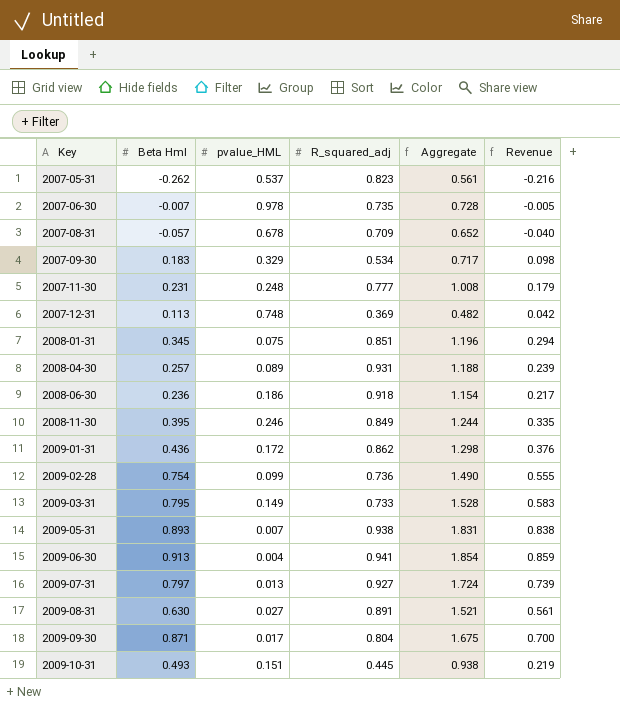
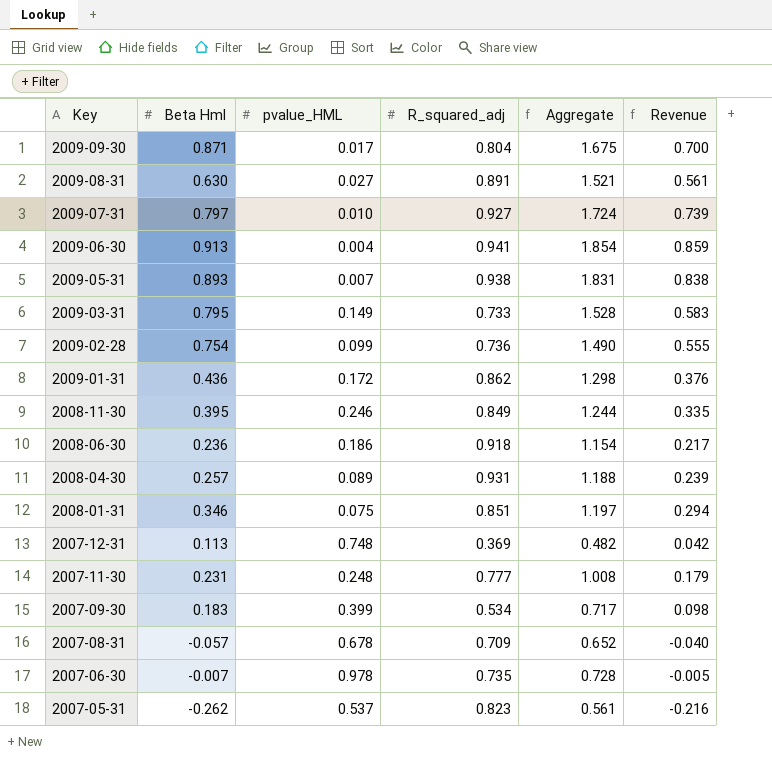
row order: Key ascending -> Key descending
row 2009-10-31: 0.493 | 0.151 | 0.445 | 0.938 | 0.219 -> none
2009-07-31 | pvalue_HML: 0.013 -> 0.010
2008-01-31 | Beta Hml: 0.345 -> 0.346
2008-01-31 | Aggregate: 1.196 -> 1.197
2007-09-30 | pvalue_HML: 0.329 -> 0.399

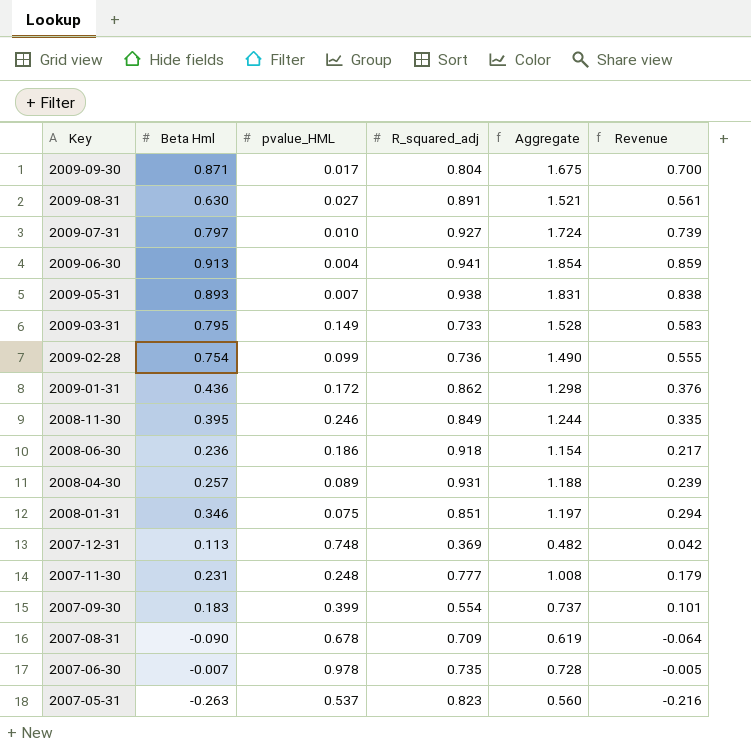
2007-09-30 | R_squared_adj: 0.534 -> 0.554
2007-09-30 | Aggregate: 0.717 -> 0.737
2007-09-30 | Revenue: 0.098 -> 0.101
2007-08-31 | Beta Hml: -0.057 -> -0.090
2007-08-31 | Aggregate: 0.652 -> 0.619
2007-08-31 | Revenue: -0.040 -> -0.064
2007-05-31 | Beta Hml: -0.262 -> -0.263
2007-05-31 | Aggregate: 0.561 -> 0.560

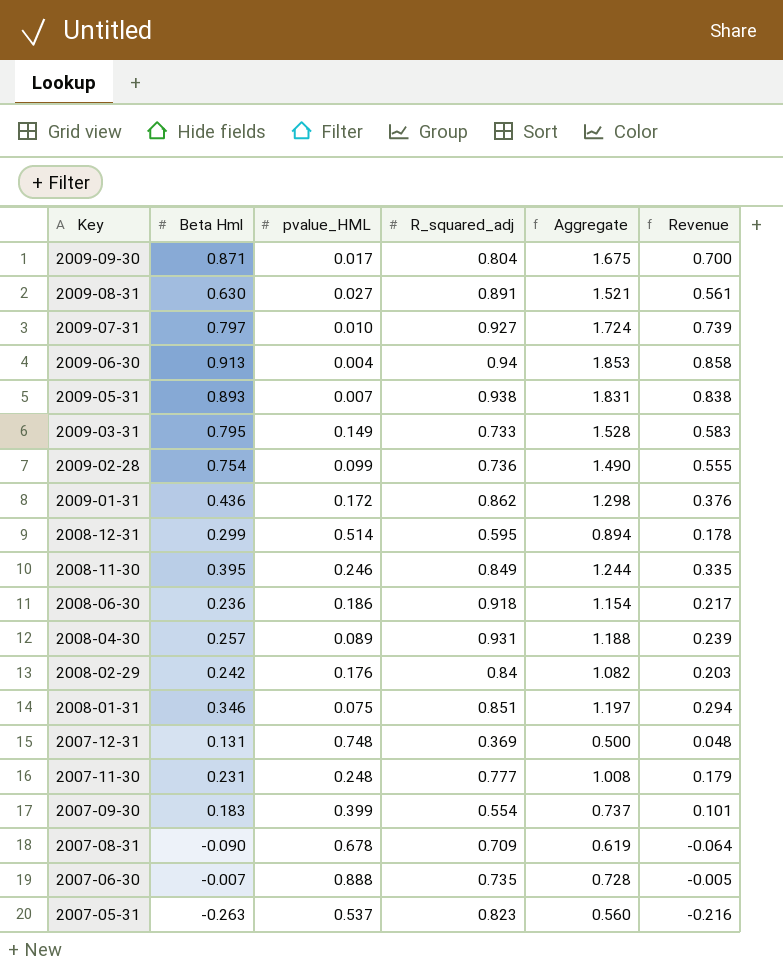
2009-06-30 | R_squared_adj: 0.941 -> 0.94
2009-06-30 | Aggregate: 1.854 -> 1.853
2009-06-30 | Revenue: 0.859 -> 0.858
row 2008-12-31: none -> 0.299 | 0.514 | 0.595 | 0.894 | 0.178
row 2008-02-29: none -> 0.242 | 0.176 | 0.84 | 1.082 | 0.203
2007-12-31 | Beta Hml: 0.113 -> 0.131
2007-12-31 | Aggregate: 0.482 -> 0.500
2007-12-31 | Revenue: 0.042 -> 0.048
2007-06-30 | pvalue_HML: 0.978 -> 0.888

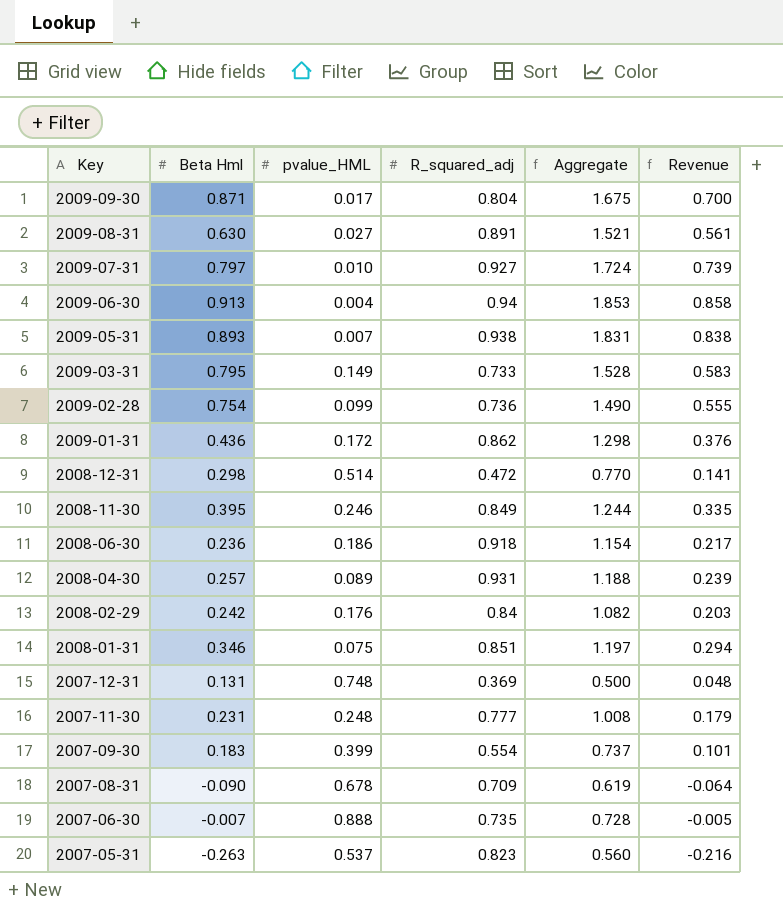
2008-12-31 | Beta Hml: 0.299 -> 0.298
2008-12-31 | R_squared_adj: 0.595 -> 0.472
2008-12-31 | Aggregate: 0.894 -> 0.770
2008-12-31 | Revenue: 0.178 -> 0.141

